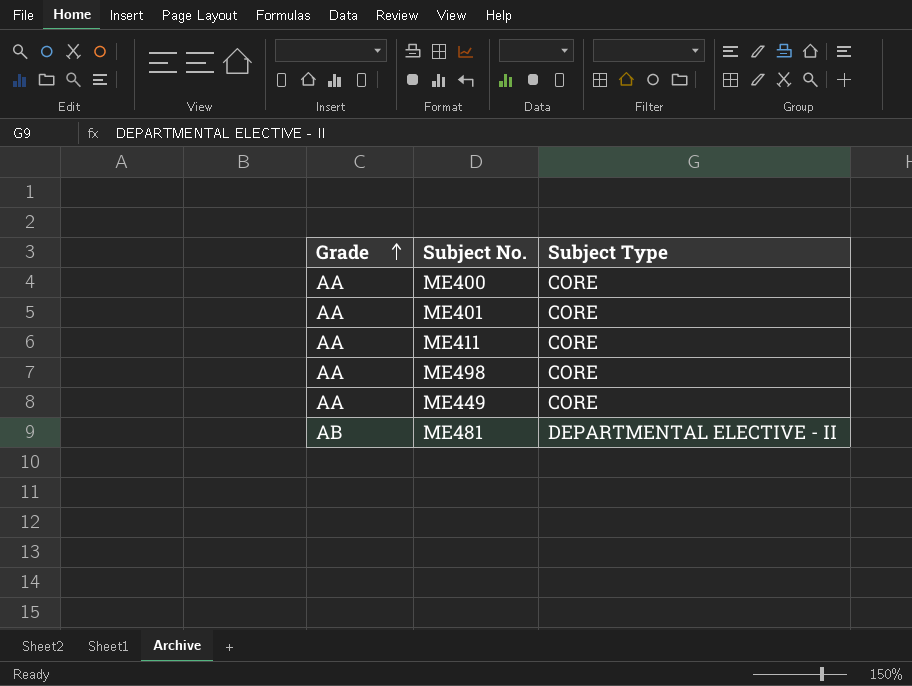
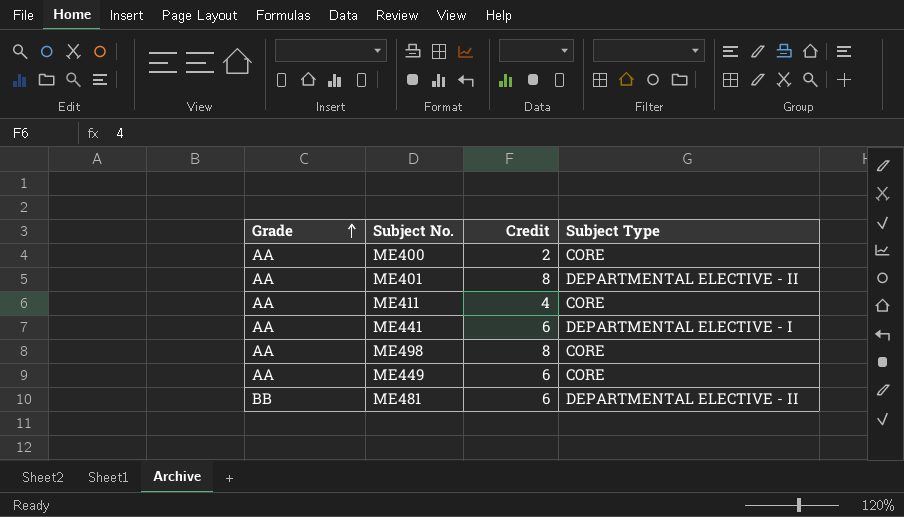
column Credit | position: none -> 3
ME401 | Subject Type: CORE -> DEPARTMENTAL ELECTIVE - II
row ME441: none -> AA | 6 | DEPARTMENTAL ELECTIVE - I
ME481 | Grade: AB -> BB

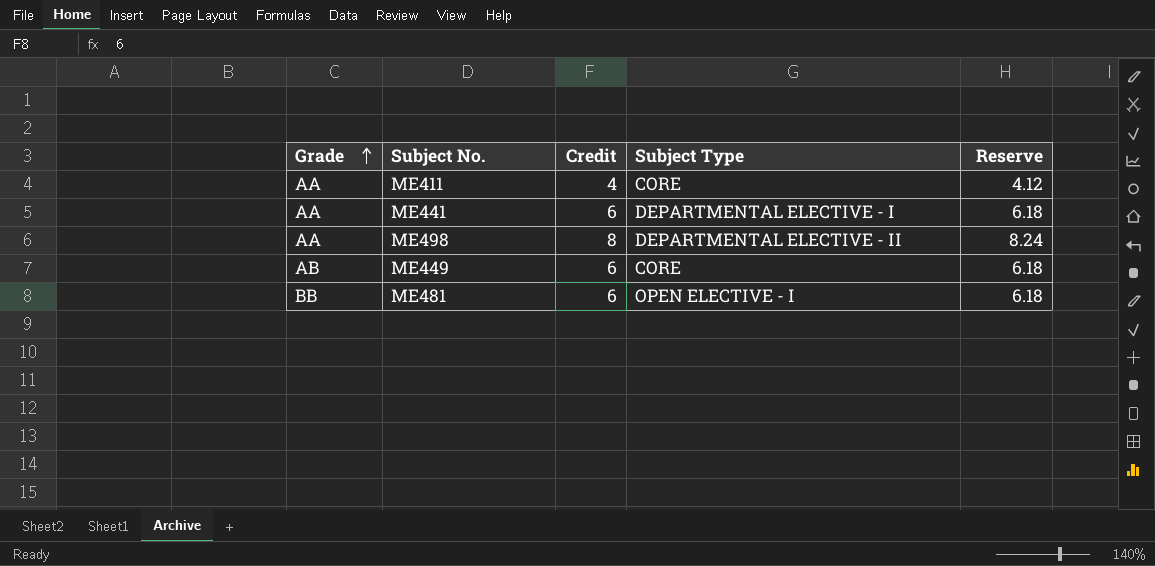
column Reserve | formula: none -> [Credit] * 1.03
row ME400: AA | 2 | CORE -> none
row ME401: AA | 8 | DEPARTMENTAL ELECTIVE - II -> none
ME498 | Subject Type: CORE -> DEPARTMENTAL ELECTIVE - II
ME449 | Grade: AA -> AB
ME481 | Subject Type: DEPARTMENTAL ELECTIVE - II -> OPEN ELECTIVE - I

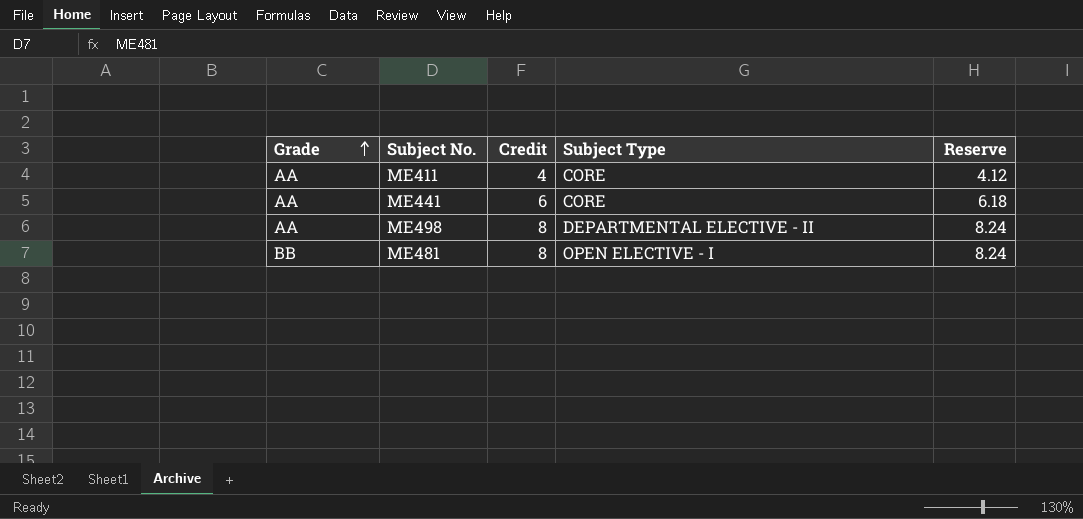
row ME449: AB | 6 | CORE | 6.18 -> none
ME441 | Subject Type: DEPARTMENTAL ELECTIVE - I -> CORE
ME481 | Credit: 6 -> 8
ME481 | Reserve: 6.18 -> 8.24

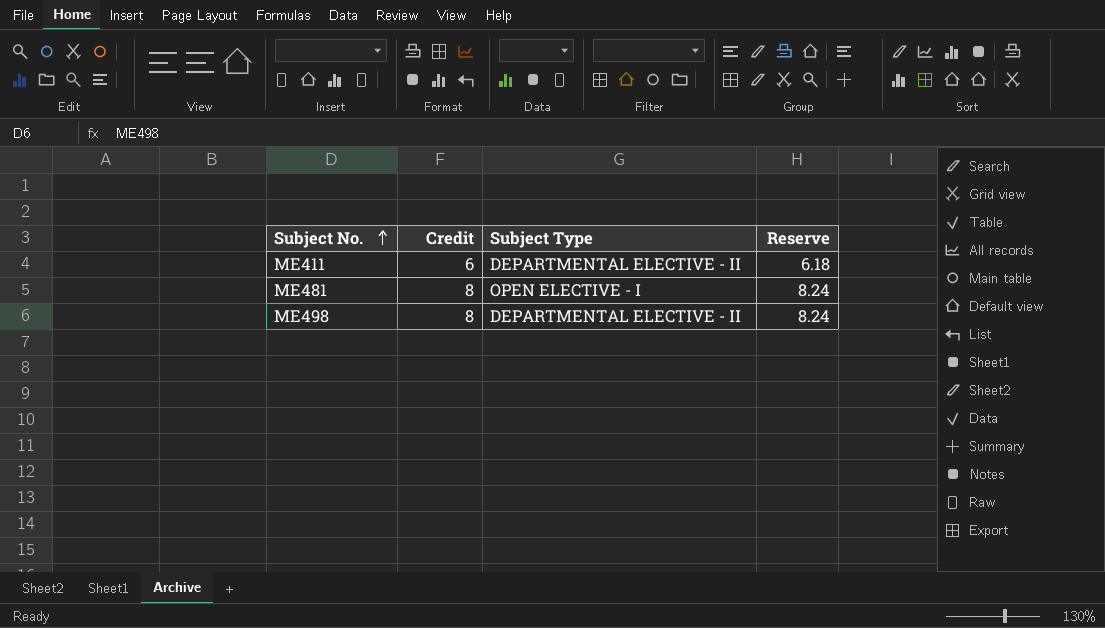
row order: Grade ascending -> Subject No. ascending
column Grade | position: 1 -> none
row ME441: AA | 6 | CORE | 6.18 -> none
ME411 | Credit: 4 -> 6
ME411 | Subject Type: CORE -> DEPARTMENTAL ELECTIVE - II
ME411 | Reserve: 4.12 -> 6.18

